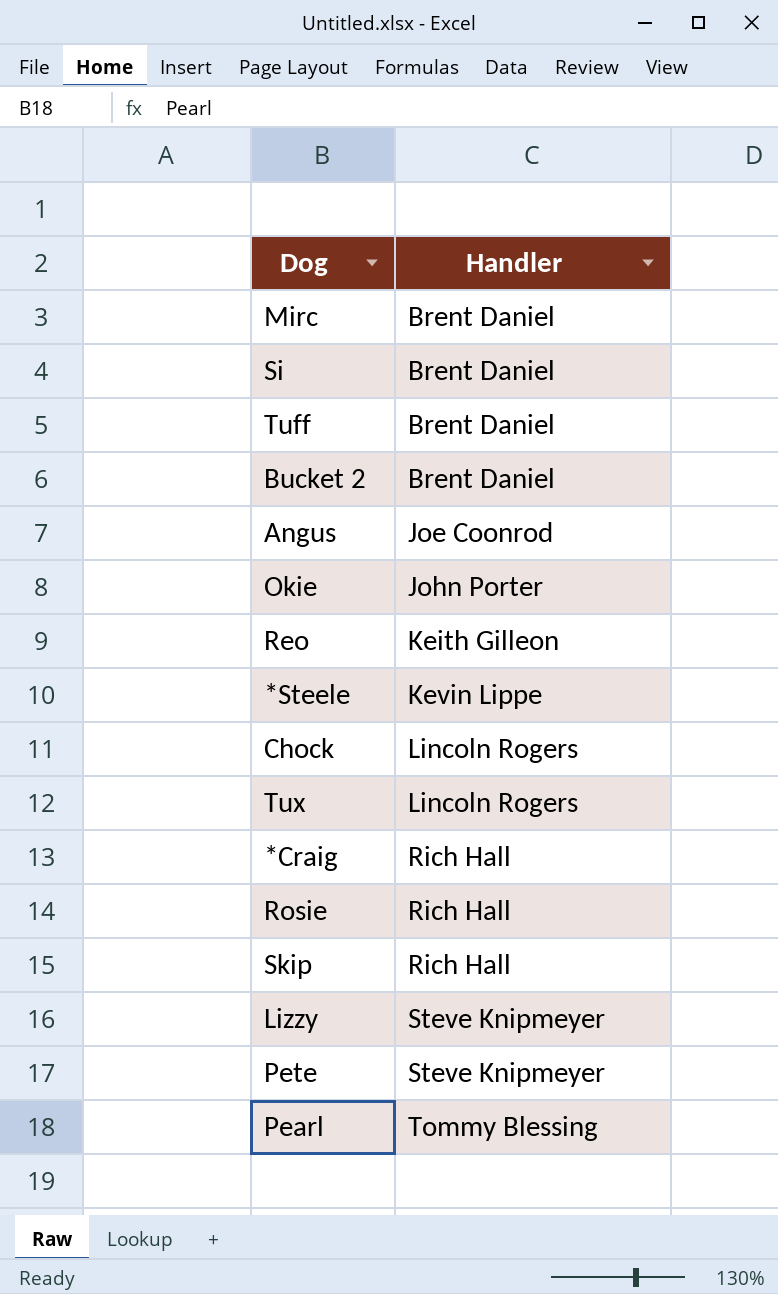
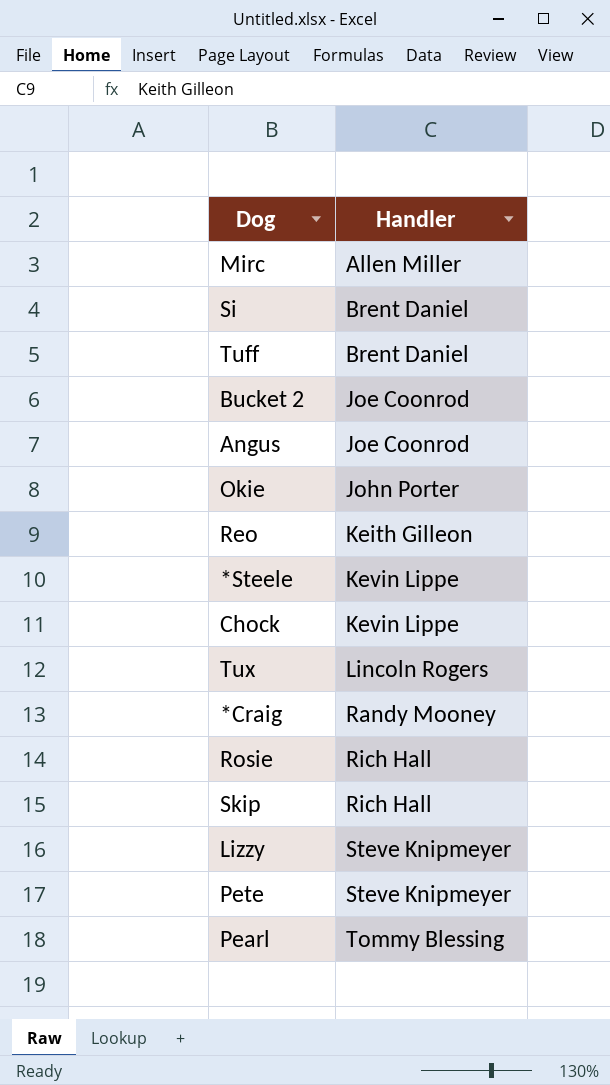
Mirc | Handler: Brent Daniel -> Allen Miller
Bucket 2 | Handler: Brent Daniel -> Joe Coonrod
Chock | Handler: Lincoln Rogers -> Kevin Lippe
*Craig | Handler: Rich Hall -> Randy Mooney

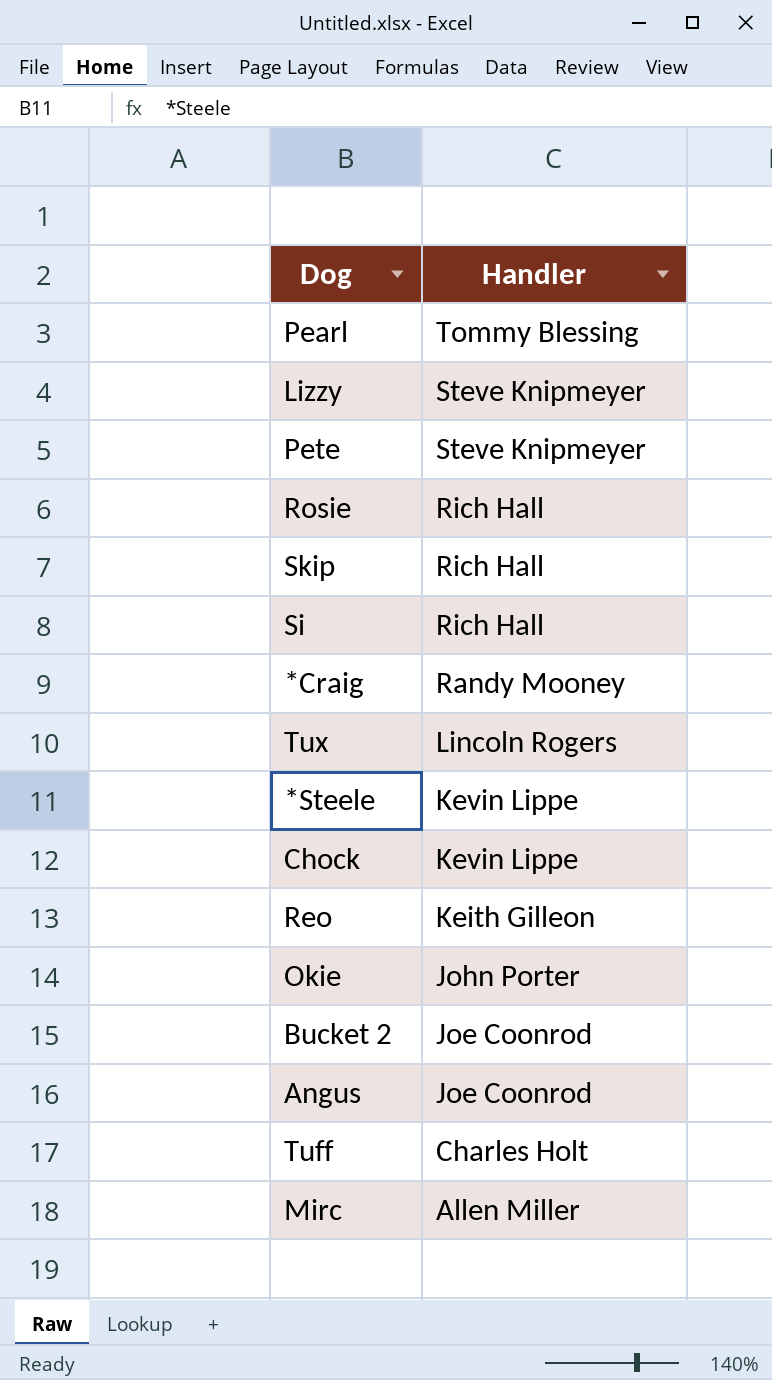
row order: Handler ascending -> Handler descending
Si | Handler: Brent Daniel -> Rich Hall
Tuff | Handler: Brent Daniel -> Charles Holt

